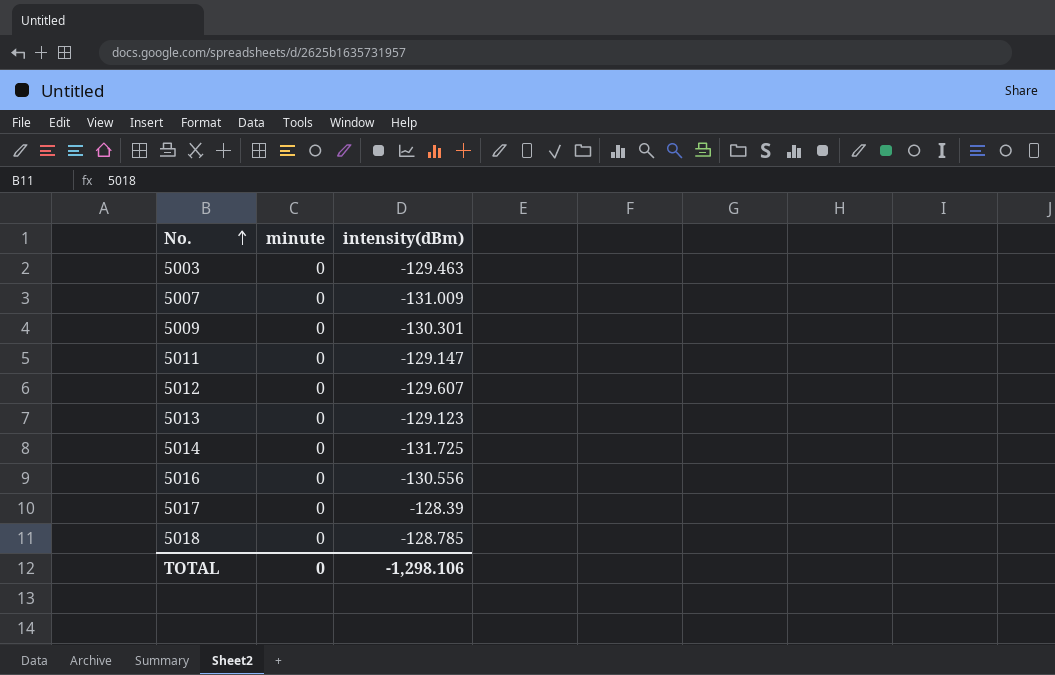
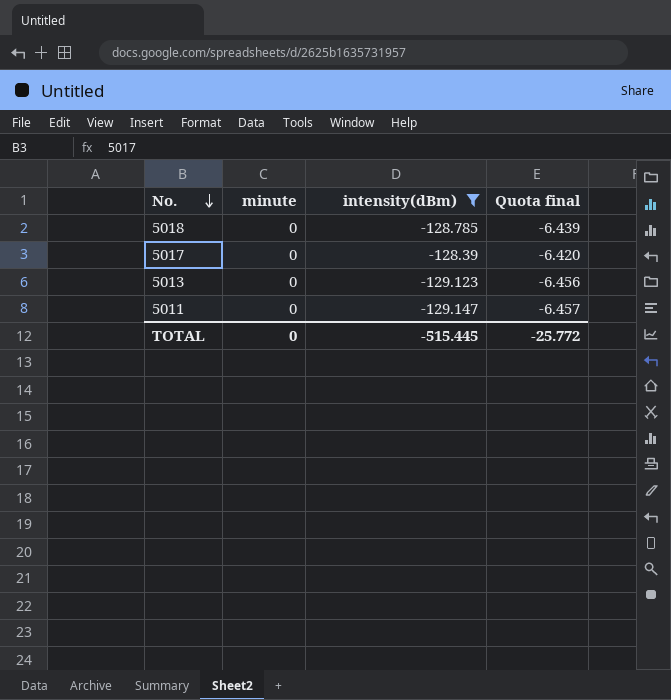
filter: none -> intensity(dBm) >= -129.147
row order: No. ascending -> No. descending
column Quota final | formula: none -> [intensity(dBm)] * 0.05
TOTAL | intensity(dBm): -1,298.106 -> -515.445

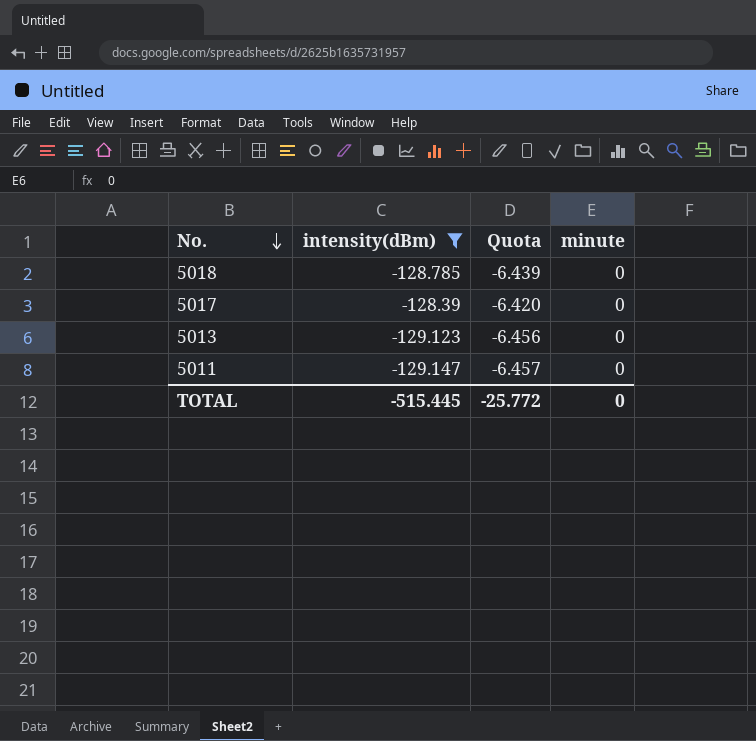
column name: Quota final -> Quota
column minute | position: 2 -> 4

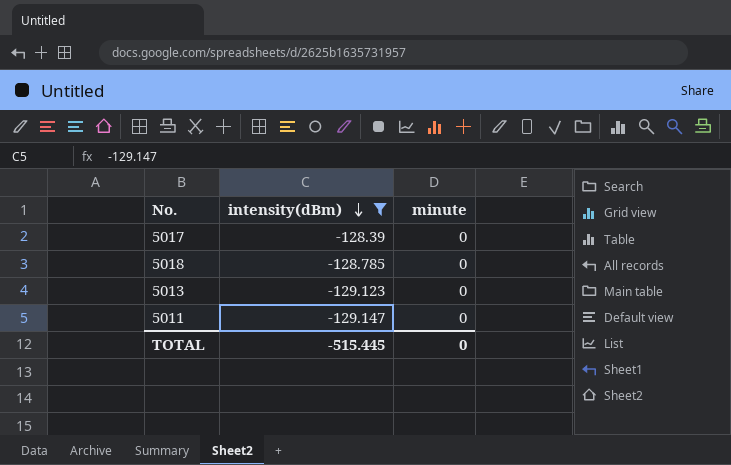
row order: No. descending -> intensity(dBm) descending
column Quota | formula: [intensity(dBm)] * 0.05 -> none

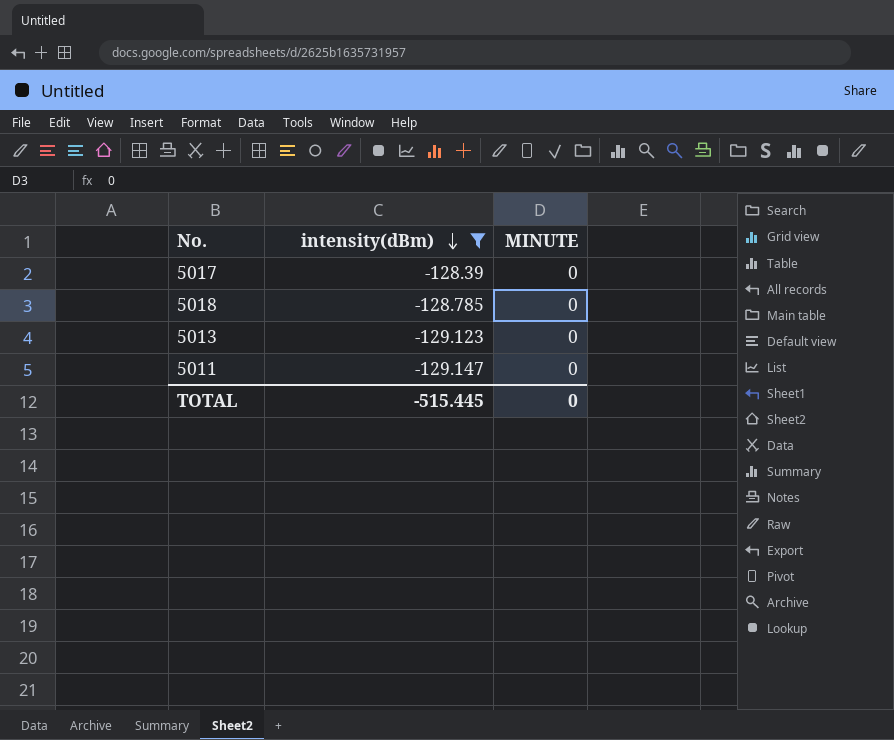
column name: minute -> MINUTE

